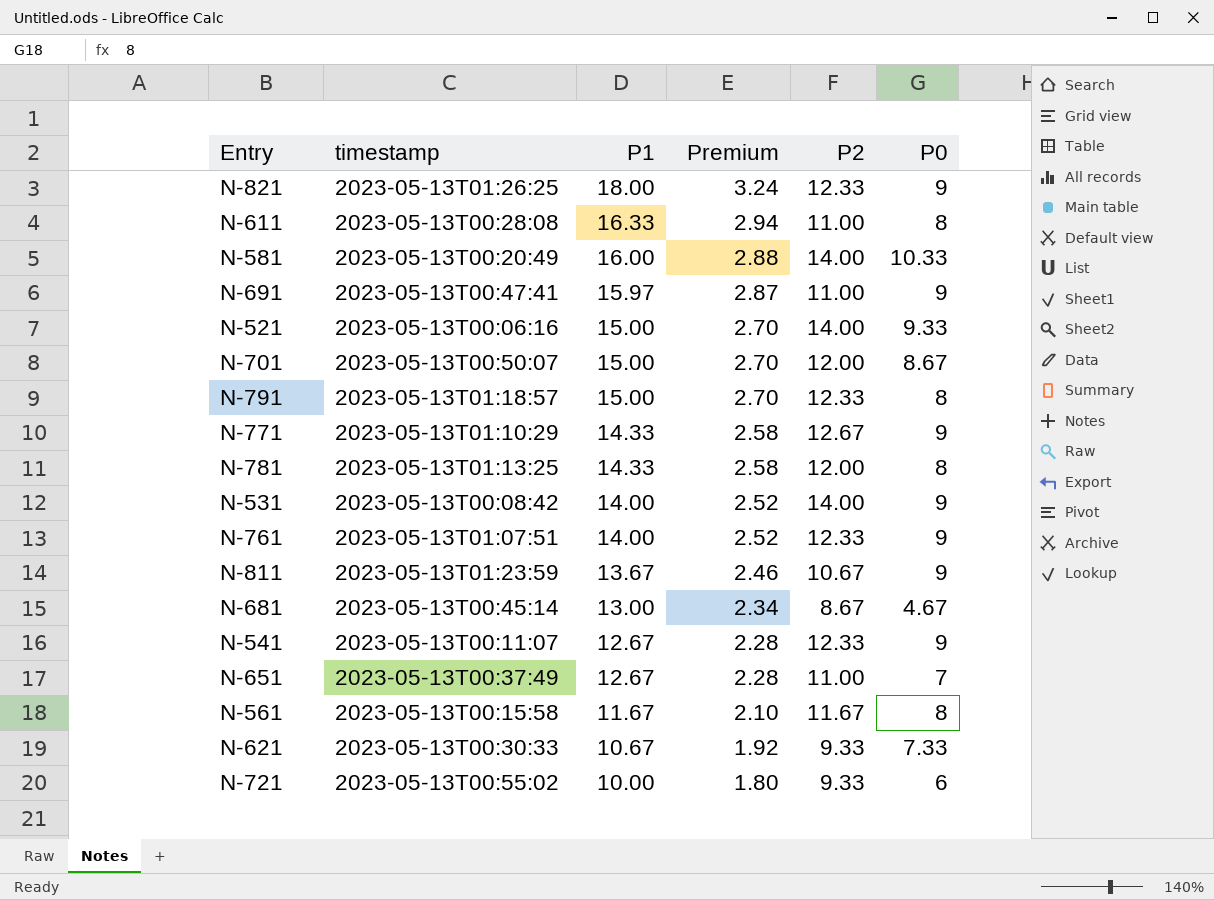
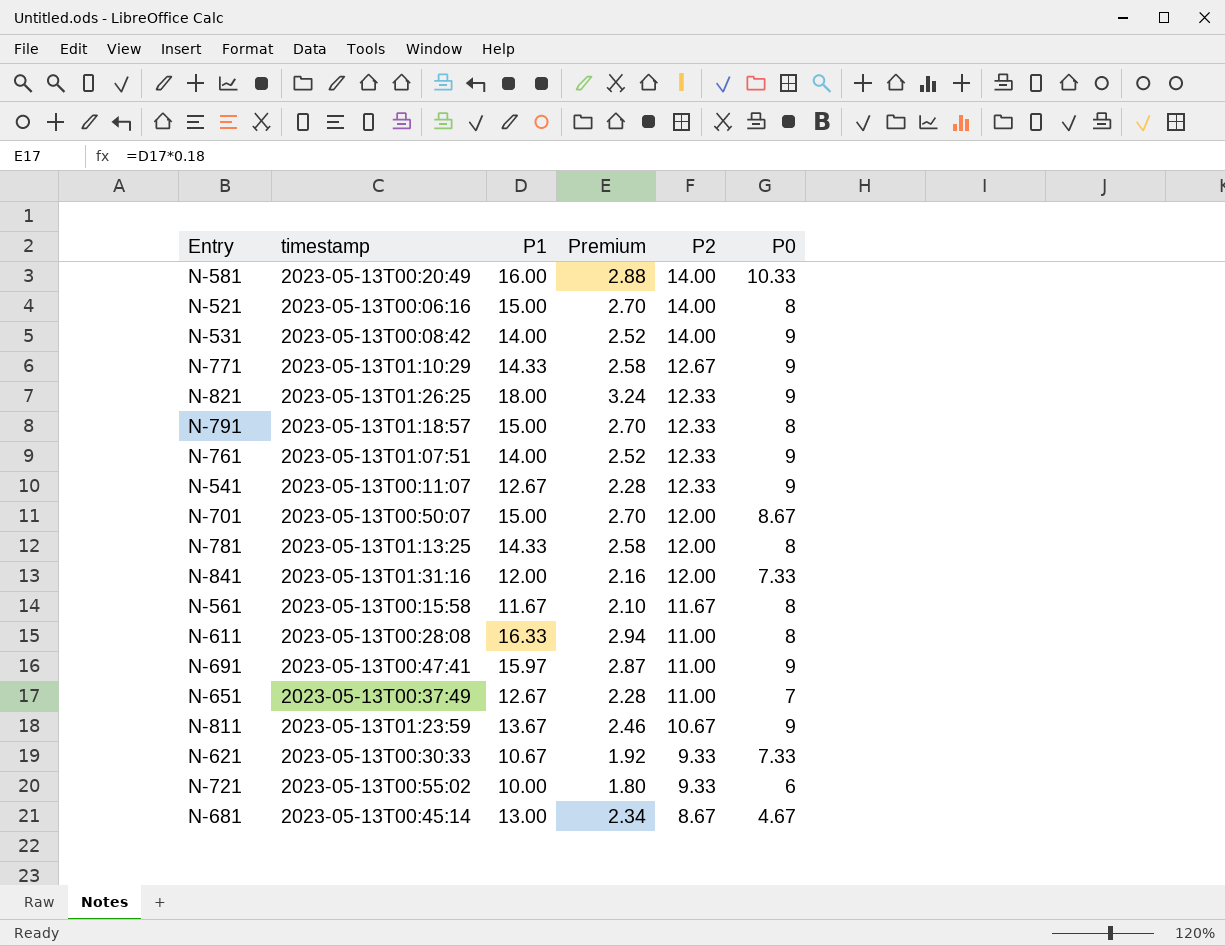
row order: P1 descending -> P2 descending
N-521 | P0: 9.33 -> 8
row N-841: none -> 2023-05-13T01:31:16 | 12.00 | 2.16 | 12.00 | 7.33

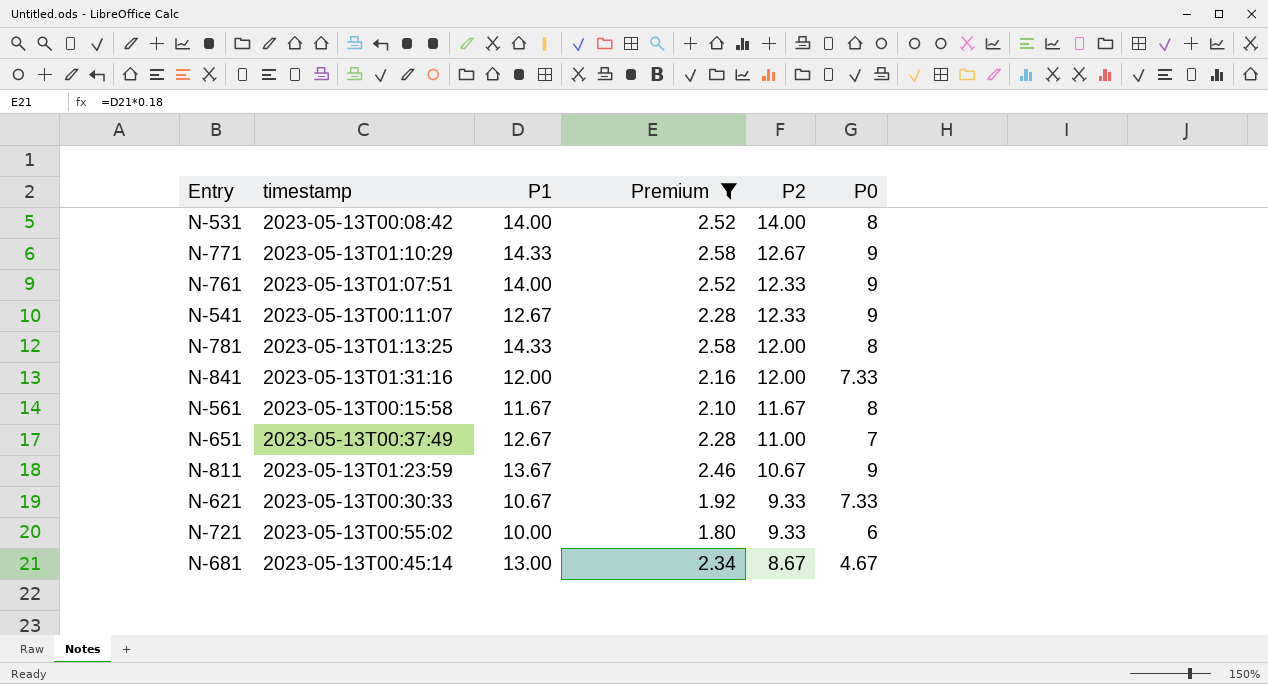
filter: none -> Premium <= 2.58
N-531 | P0: 9 -> 8

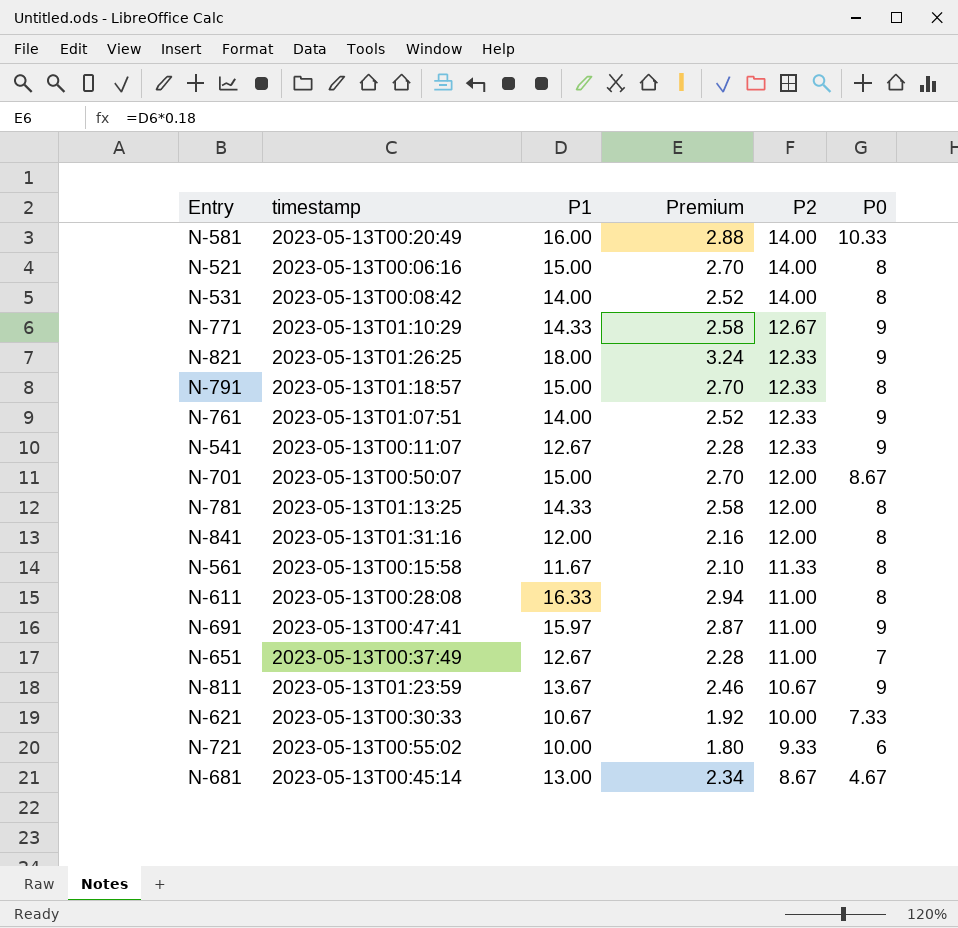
filter: Premium <= 2.58 -> none
N-841 | P0: 7.33 -> 8
N-561 | P2: 11.67 -> 11.33
N-621 | P2: 9.33 -> 10.00

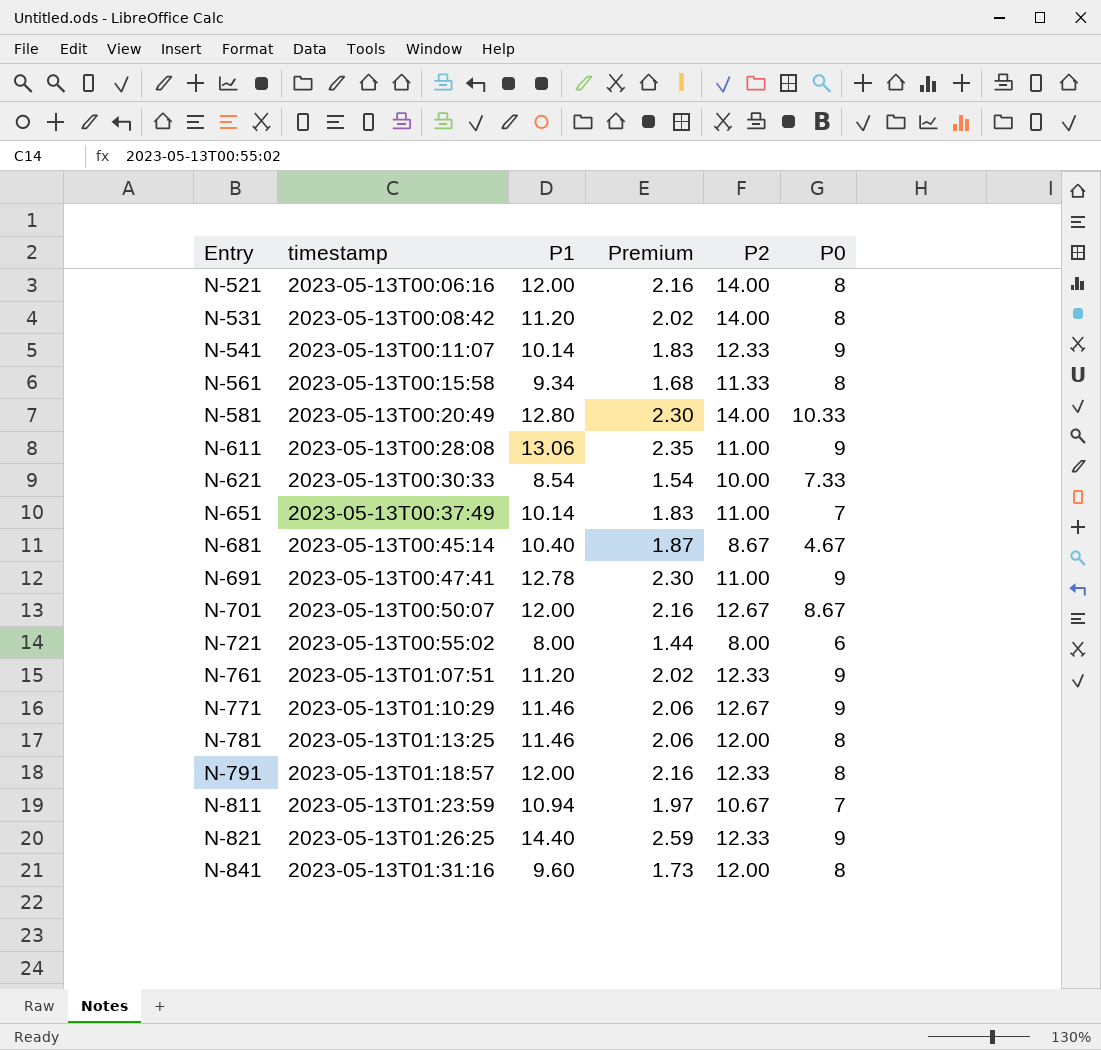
row order: P2 descending -> Entry ascending
N-521 | P1: 15.00 -> 12.00
N-521 | Premium: 2.70 -> 2.16
N-531 | P1: 14.00 -> 11.20
N-531 | Premium: 2.52 -> 2.02
N-541 | P1: 12.67 -> 10.14
N-541 | Premium: 2.28 -> 1.83
N-561 | P1: 11.67 -> 9.34
N-561 | Premium: 2.10 -> 1.68
N-581 | P1: 16.00 -> 12.80
N-581 | Premium: 2.88 -> 2.30
N-611 | P1: 16.33 -> 13.06
N-611 | Premium: 2.94 -> 2.35
N-611 | P0: 8 -> 9
N-621 | P1: 10.67 -> 8.54
N-621 | Premium: 1.92 -> 1.54
N-651 | P1: 12.67 -> 10.14
N-651 | Premium: 2.28 -> 1.83
N-681 | P1: 13.00 -> 10.40
N-681 | Premium: 2.34 -> 1.87
N-691 | P1: 15.97 -> 12.78
N-691 | Premium: 2.87 -> 2.30
N-701 | P1: 15.00 -> 12.00
N-701 | Premium: 2.70 -> 2.16
N-701 | P2: 12.00 -> 12.67
N-721 | P1: 10.00 -> 8.00
N-721 | Premium: 1.80 -> 1.44
N-721 | P2: 9.33 -> 8.00
N-761 | P1: 14.00 -> 11.20
N-761 | Premium: 2.52 -> 2.02
N-771 | P1: 14.33 -> 11.46
N-771 | Premium: 2.58 -> 2.06
N-781 | P1: 14.33 -> 11.46
N-781 | Premium: 2.58 -> 2.06
N-791 | P1: 15.00 -> 12.00
N-791 | Premium: 2.70 -> 2.16
N-811 | P1: 13.67 -> 10.94
N-811 | Premium: 2.46 -> 1.97
N-811 | P0: 9 -> 7
N-821 | P1: 18.00 -> 14.40
N-821 | Premium: 3.24 -> 2.59
N-841 | P1: 12.00 -> 9.60
N-841 | Premium: 2.16 -> 1.73

